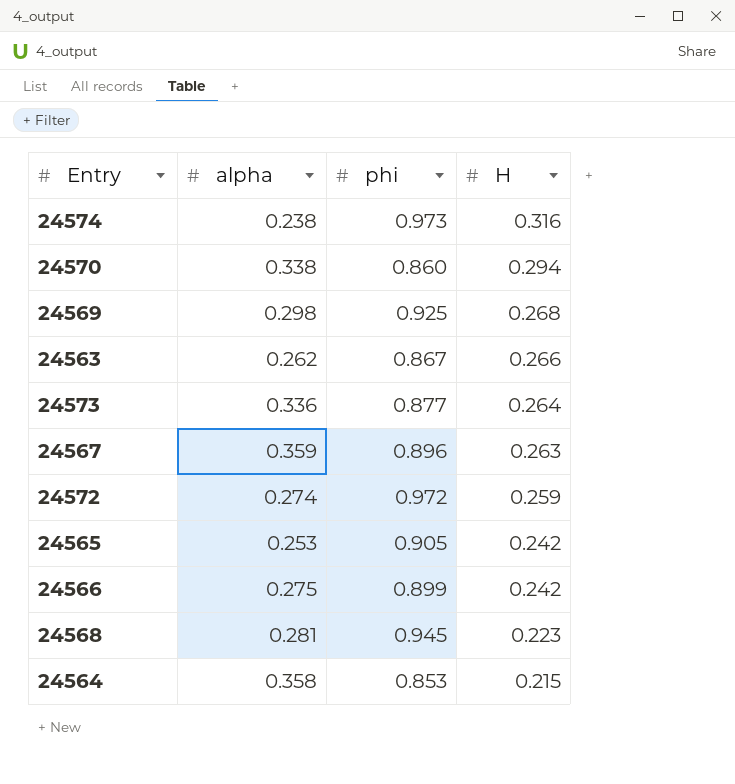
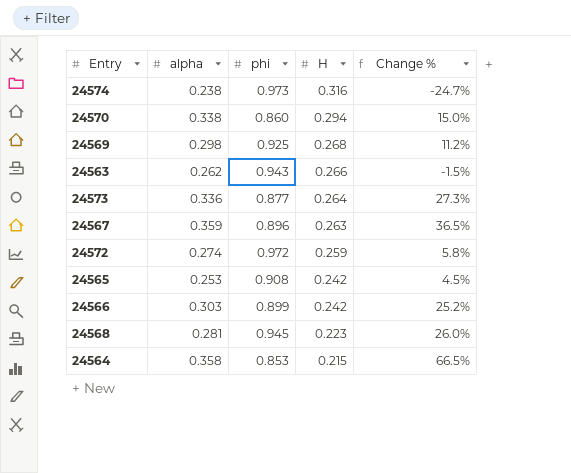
column Change % | formula: none -> ([alpha] - [H]) / [H]
24563 | phi: 0.867 -> 0.943
24565 | phi: 0.905 -> 0.908
24566 | alpha: 0.275 -> 0.303

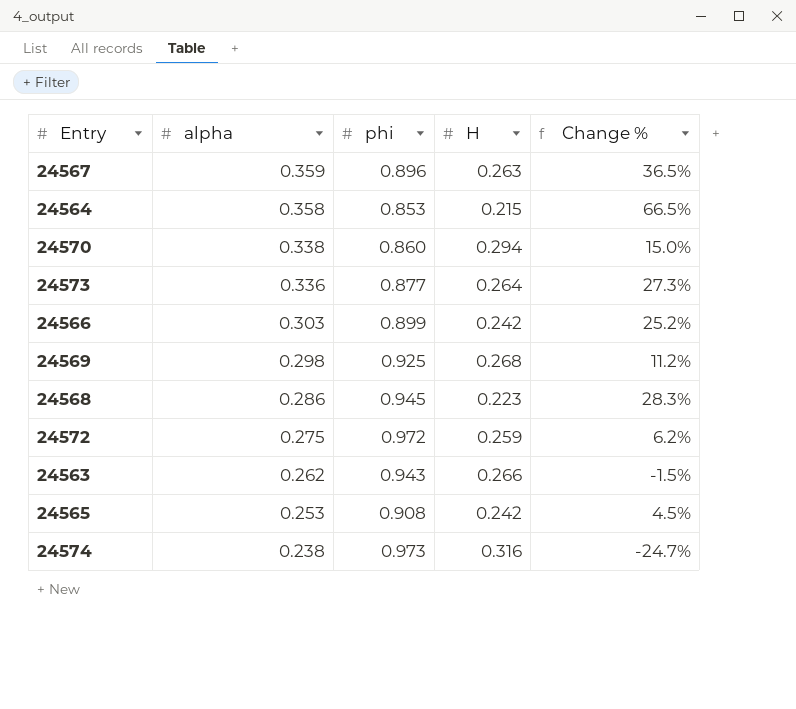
row order: H descending -> alpha descending
24568 | alpha: 0.281 -> 0.286
24568 | Change %: 26.0% -> 28.3%
24572 | alpha: 0.274 -> 0.275
24572 | Change %: 5.8% -> 6.2%

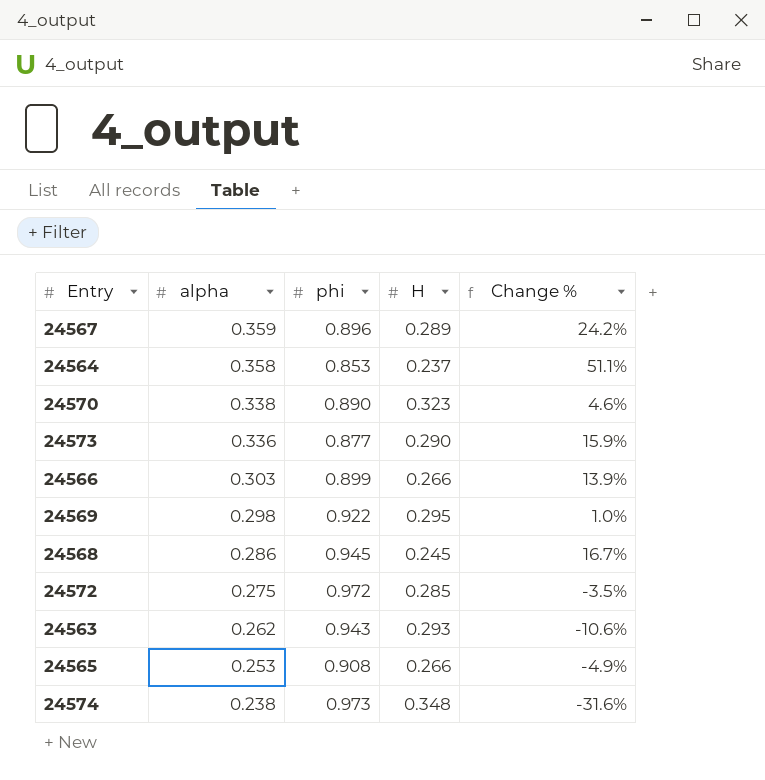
24567 | H: 0.263 -> 0.289
24567 | Change %: 36.5% -> 24.2%
24564 | H: 0.215 -> 0.237
24564 | Change %: 66.5% -> 51.1%
24570 | phi: 0.860 -> 0.890
24570 | H: 0.294 -> 0.323
24570 | Change %: 15.0% -> 4.6%
24573 | H: 0.264 -> 0.290
24573 | Change %: 27.3% -> 15.9%
24566 | H: 0.242 -> 0.266
24566 | Change %: 25.2% -> 13.9%
24569 | phi: 0.925 -> 0.922
24569 | H: 0.268 -> 0.295
24569 | Change %: 11.2% -> 1.0%
24568 | H: 0.223 -> 0.245
24568 | Change %: 28.3% -> 16.7%
24572 | H: 0.259 -> 0.285
24572 | Change %: 6.2% -> -3.5%
24563 | H: 0.266 -> 0.293
24563 | Change %: -1.5% -> -10.6%
24565 | H: 0.242 -> 0.266
24565 | Change %: 4.5% -> -4.9%
24574 | H: 0.316 -> 0.348
24574 | Change %: -24.7% -> -31.6%

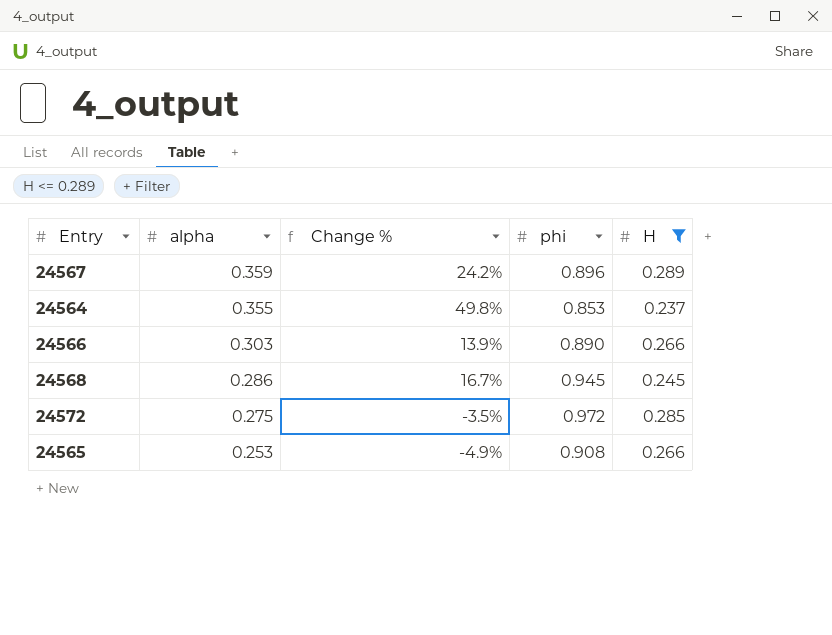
filter: none -> H <= 0.289
column Change % | position: 5 -> 3
24564 | alpha: 0.358 -> 0.355
24564 | Change %: 51.1% -> 49.8%
24566 | phi: 0.899 -> 0.890

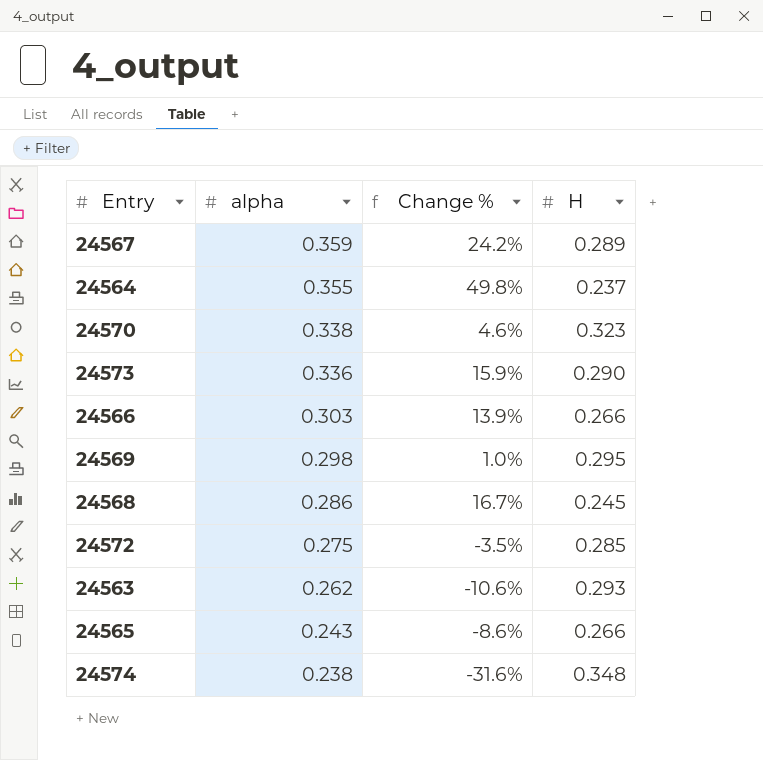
filter: H <= 0.289 -> none
column phi | position: 4 -> none
24565 | alpha: 0.253 -> 0.243
24565 | Change %: -4.9% -> -8.6%

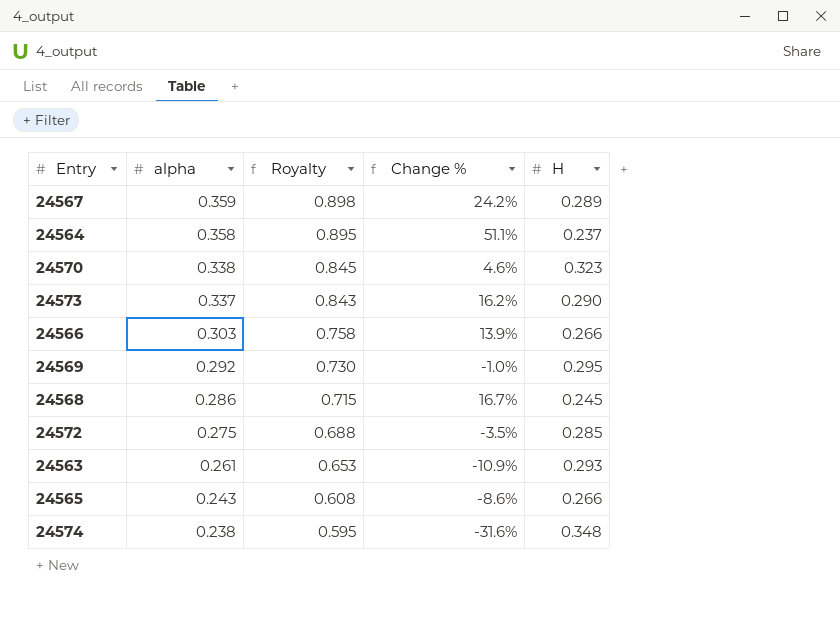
column Royalty | formula: none -> [alpha] * 2.5
24564 | alpha: 0.355 -> 0.358
24564 | Change %: 49.8% -> 51.1%
24573 | alpha: 0.336 -> 0.337
24573 | Change %: 15.9% -> 16.2%
24569 | alpha: 0.298 -> 0.292
24569 | Change %: 1.0% -> -1.0%
24563 | alpha: 0.262 -> 0.261
24563 | Change %: -10.6% -> -10.9%

